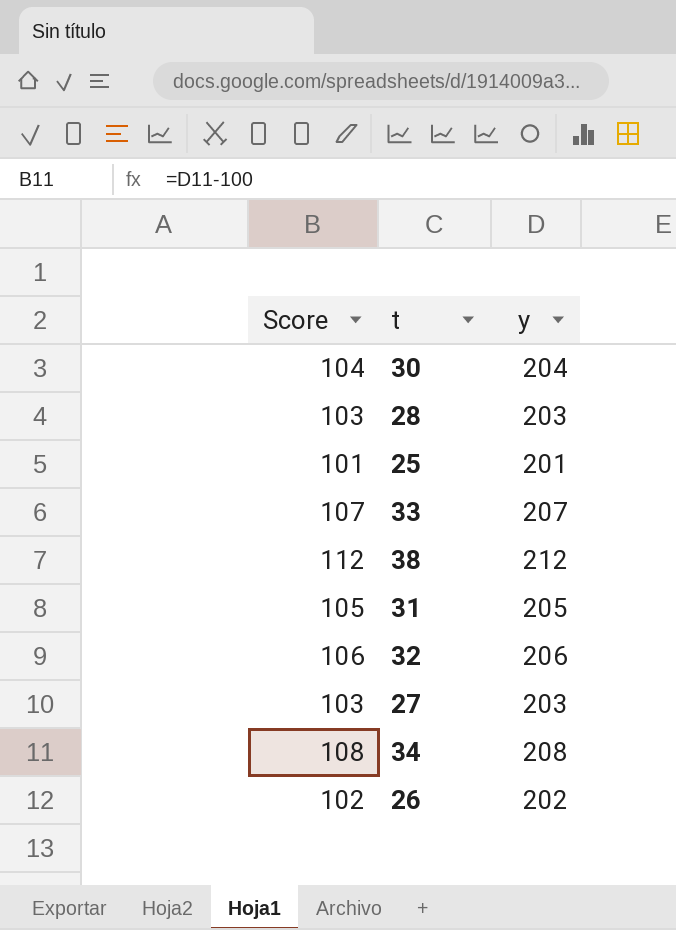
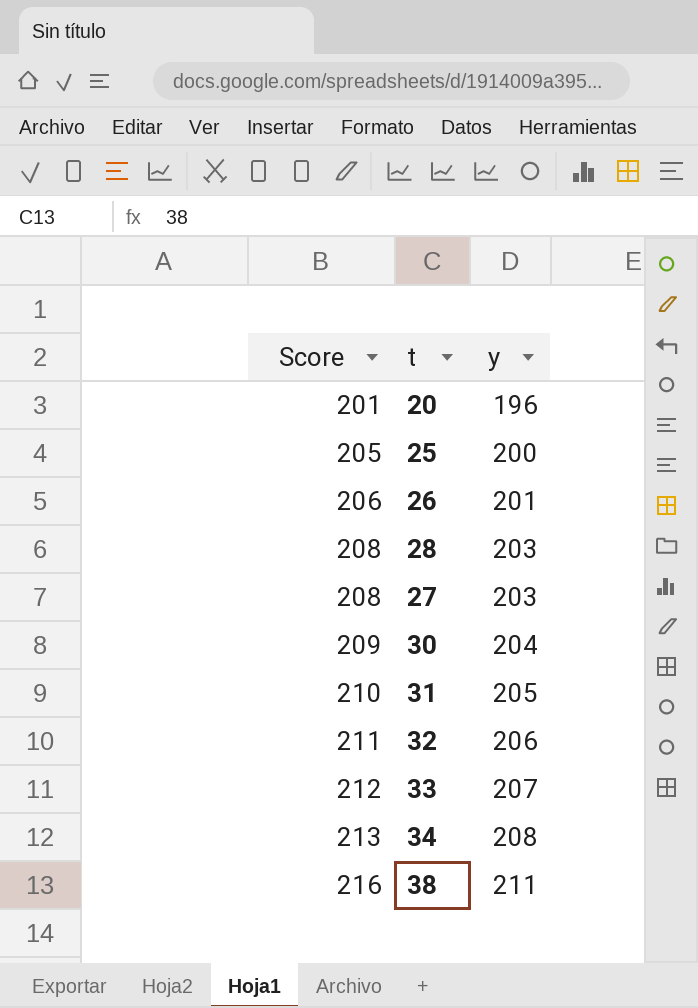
row order: none -> Score ascending
column Score | formula: [y] - 100 -> [y] + 5
row 20: none -> 201 | 196
25 | y: 201 -> 200
26 | y: 202 -> 201
38 | y: 212 -> 211

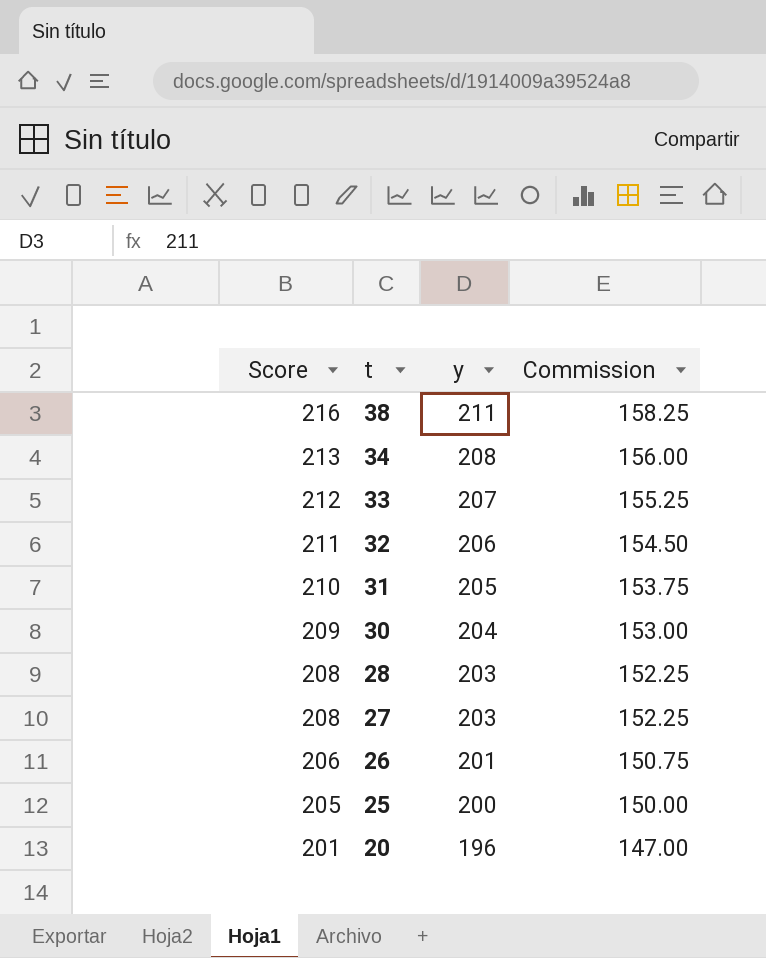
row order: Score ascending -> Score descending
column Commission | formula: none -> [y] * 0.75

